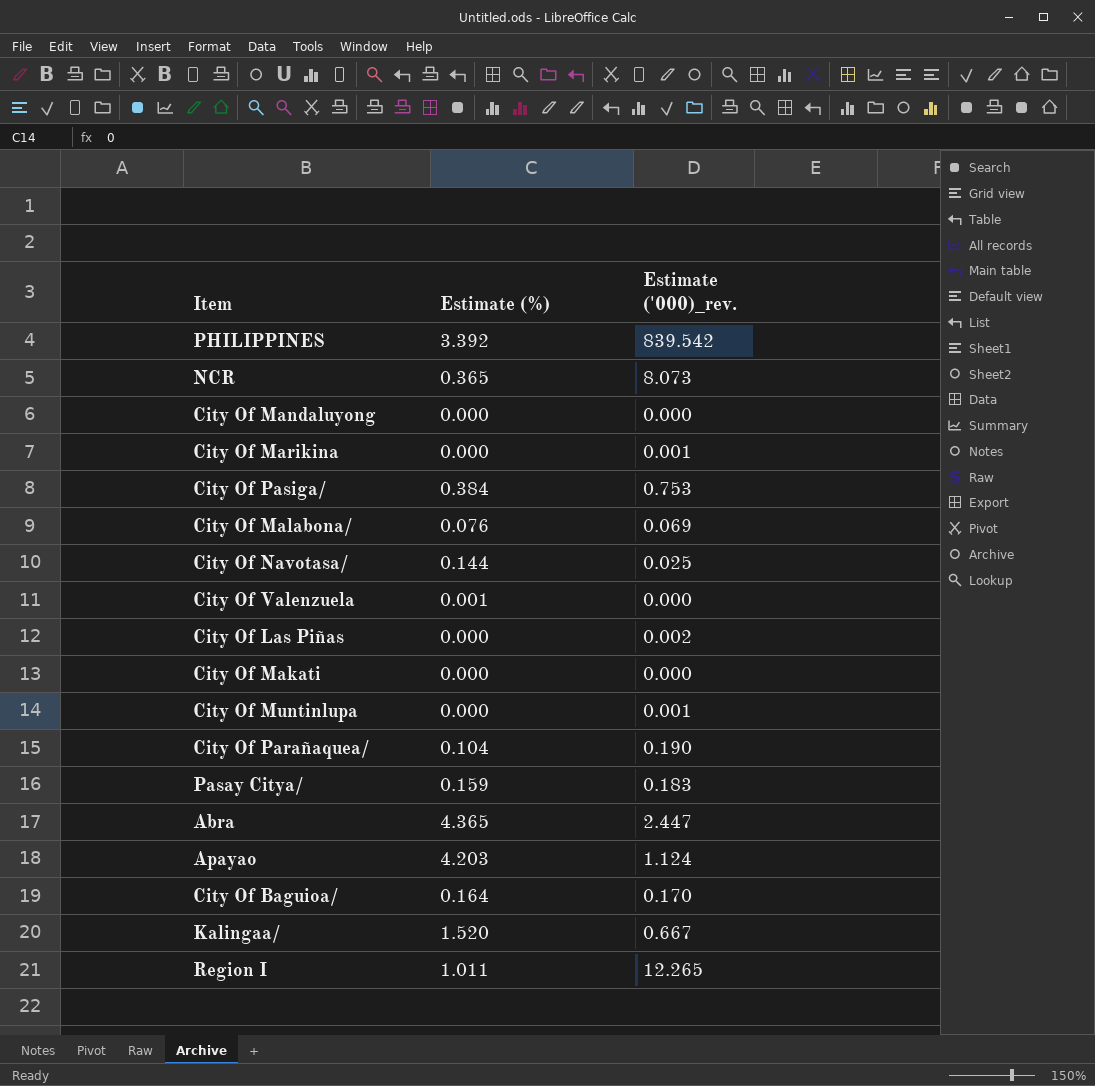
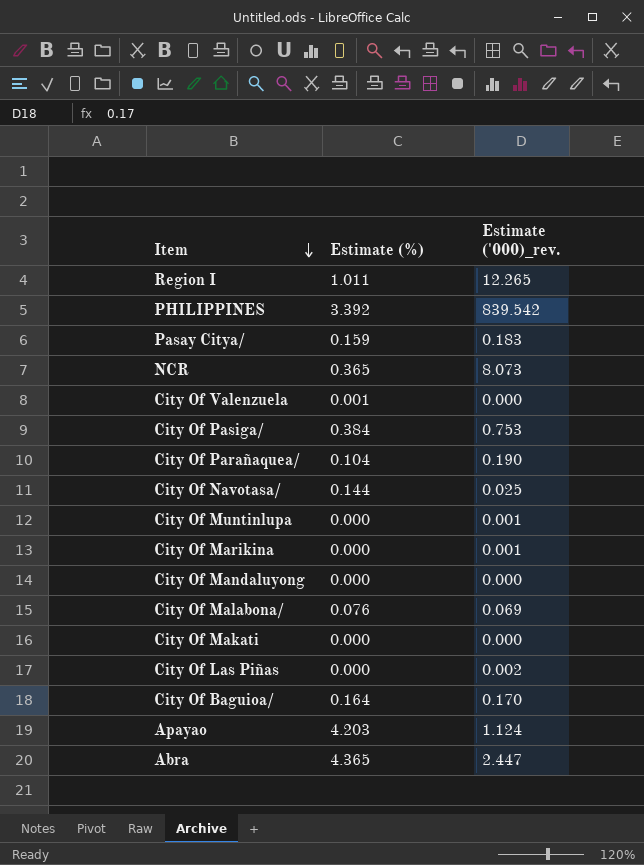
row order: none -> Item descending
row Kalingaa/: 1.520 | 0.667 -> none

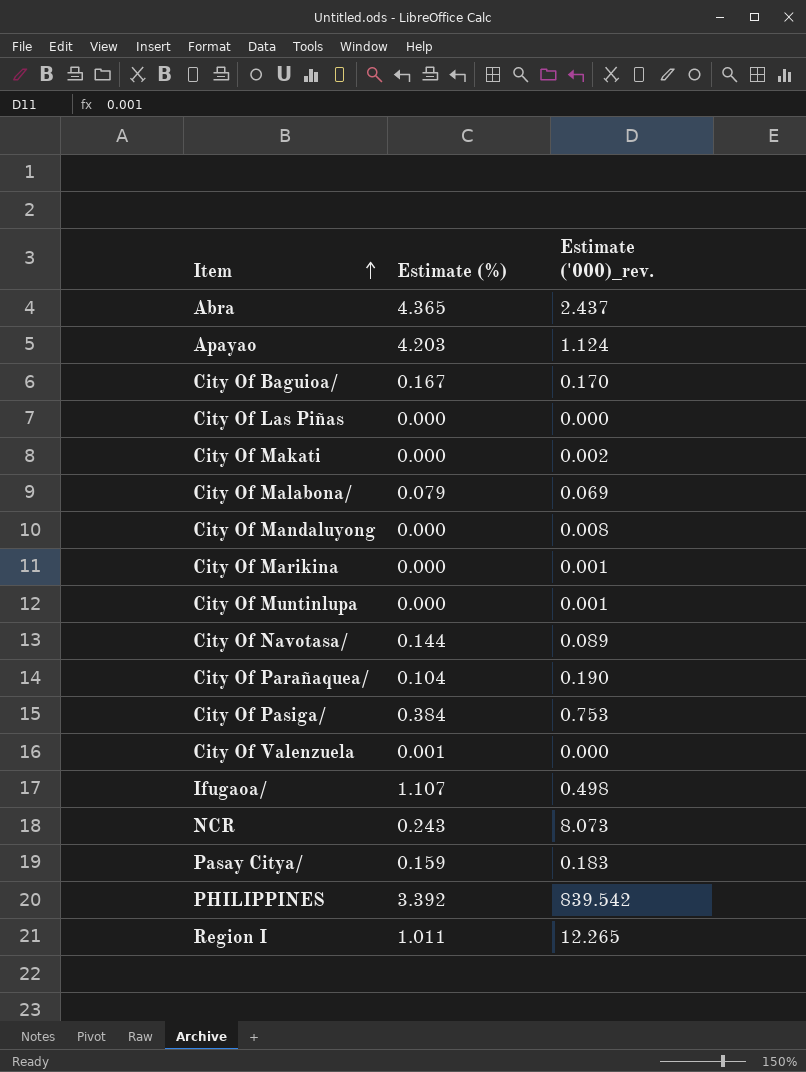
row order: Item descending -> Item ascending
Abra | Estimate ('000)_rev.: 2.447 -> 2.437
City Of Baguioa/ | Estimate (%): 0.164 -> 0.167
City Of Las Piñas | Estimate ('000)_rev.: 0.002 -> 0.000
City Of Makati | Estimate ('000)_rev.: 0.000 -> 0.002
City Of Malabona/ | Estimate (%): 0.076 -> 0.079
City Of Mandaluyong | Estimate ('000)_rev.: 0.000 -> 0.008
City Of Navotasa/ | Estimate ('000)_rev.: 0.025 -> 0.089
row Ifugaoa/: none -> 1.107 | 0.498
NCR | Estimate (%): 0.365 -> 0.243

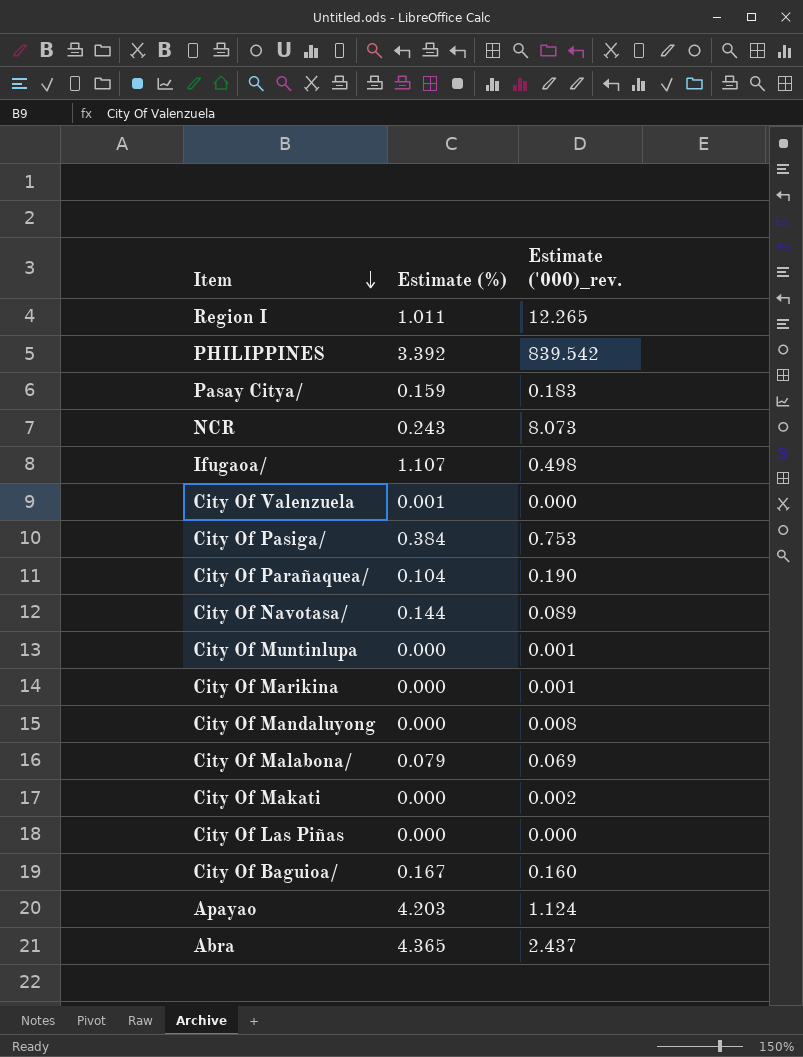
row order: Item ascending -> Item descending
City Of Baguioa/ | Estimate ('000)_rev.: 0.170 -> 0.160

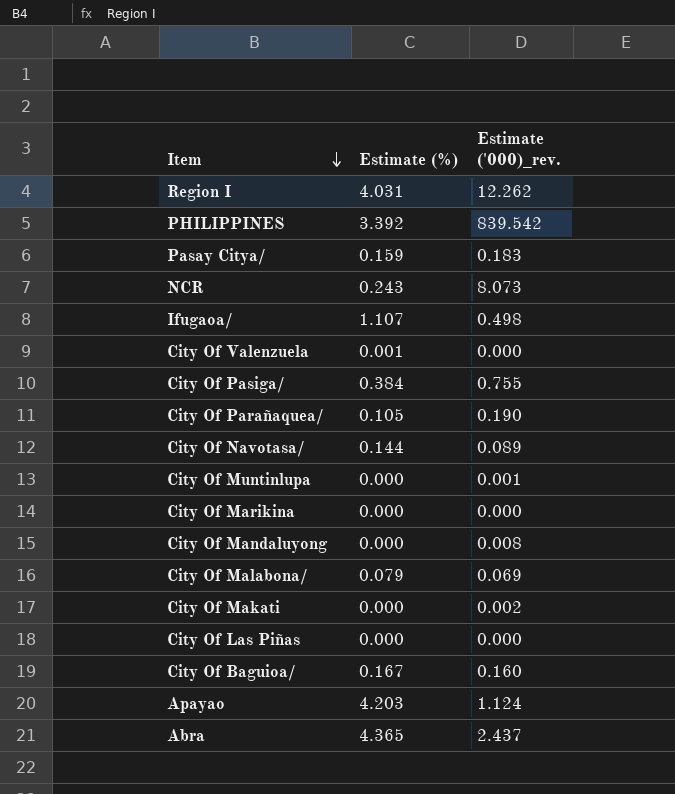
Region I | Estimate (%): 1.011 -> 4.031
Region I | Estimate ('000)_rev.: 12.265 -> 12.262
City Of Pasiga/ | Estimate ('000)_rev.: 0.753 -> 0.755
City Of Parañaquea/ | Estimate (%): 0.104 -> 0.105
City Of Marikina | Estimate ('000)_rev.: 0.001 -> 0.000

